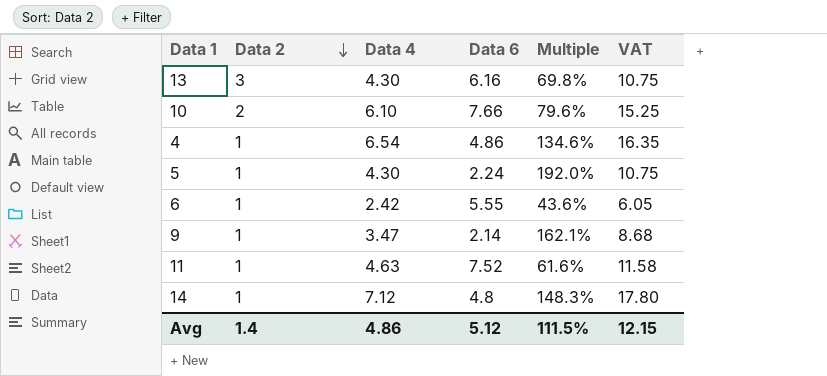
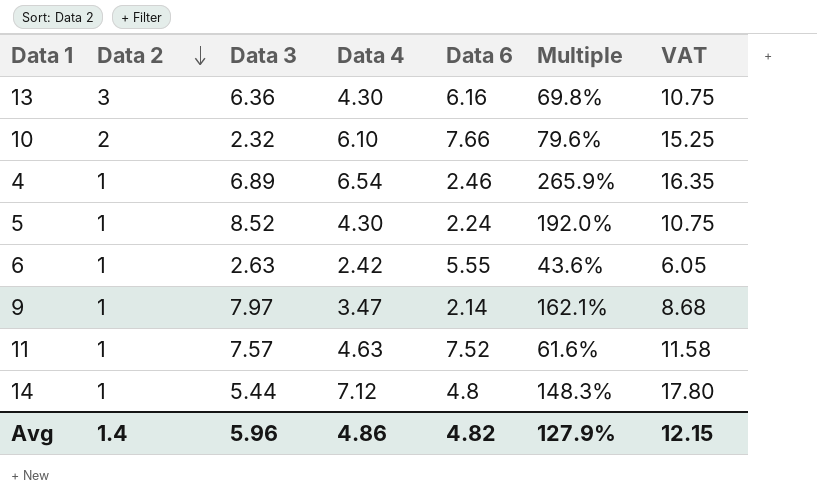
column Data 3 | position: none -> 3
4 | Data 6: 4.86 -> 2.46
4 | Multiple: 134.6% -> 265.9%
Avg | Data 6: 5.12 -> 4.82
Avg | Multiple: 111.5% -> 127.9%

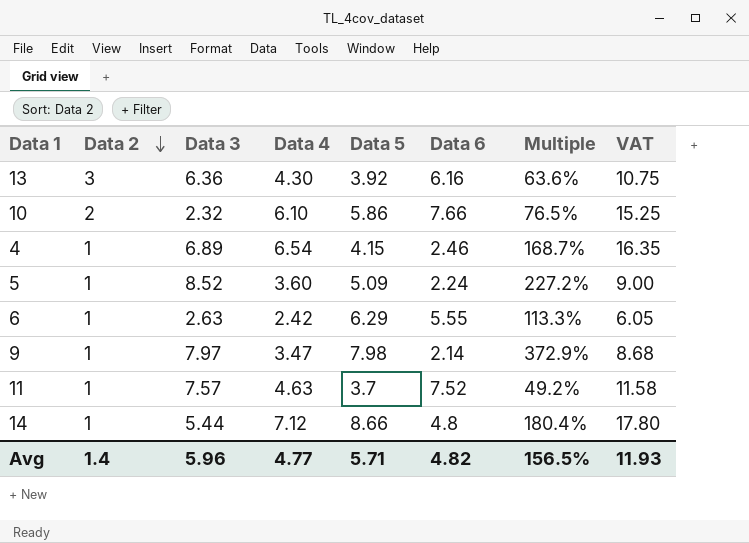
column Data 5 | position: none -> 5
column Multiple | formula: [Data 4] / [Data 6] -> [Data 5] / [Data 6]
5 | Data 4: 4.30 -> 3.60
5 | VAT: 10.75 -> 9.00
Avg | Data 4: 4.86 -> 4.77
Avg | Multiple: 127.9% -> 156.5%
Avg | VAT: 12.15 -> 11.93

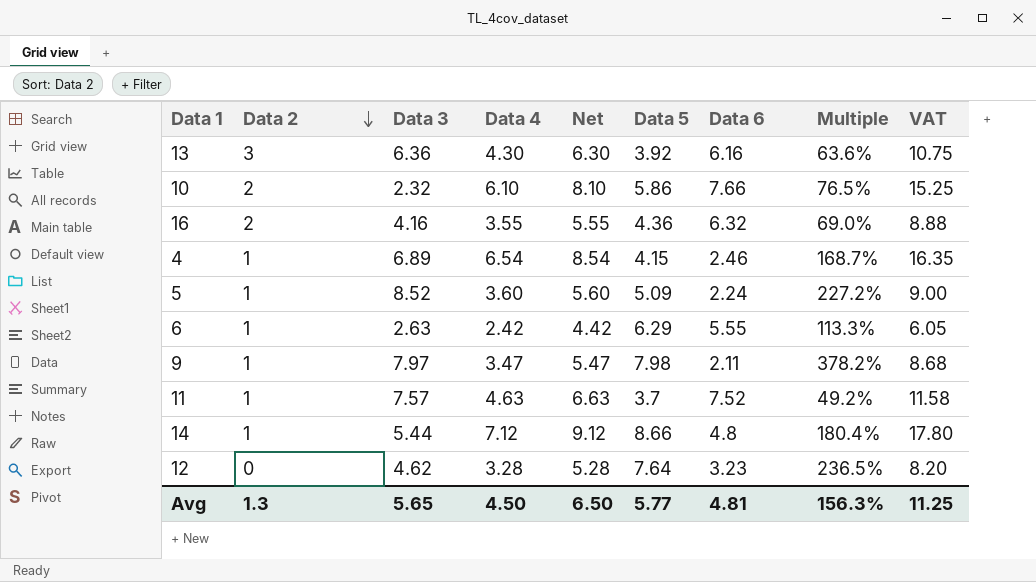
column Net | formula: none -> [Data 4] + 2
row 16: none -> 2 | 4.16 | 3.55 | 5.55 | 4.36 | 6.32 | 69.0% | 8.88
9 | Data 6: 2.14 -> 2.11
9 | Multiple: 372.9% -> 378.2%
row 12: none -> 0 | 4.62 | 3.28 | 5.28 | 7.64 | 3.23 | 236.5% | 8.20
Avg | Data 2: 1.4 -> 1.3
Avg | Data 3: 5.96 -> 5.65
Avg | Data 4: 4.77 -> 4.50
Avg | Data 5: 5.71 -> 5.77
Avg | Data 6: 4.82 -> 4.81
Avg | Multiple: 156.5% -> 156.3%
Avg | VAT: 11.93 -> 11.25

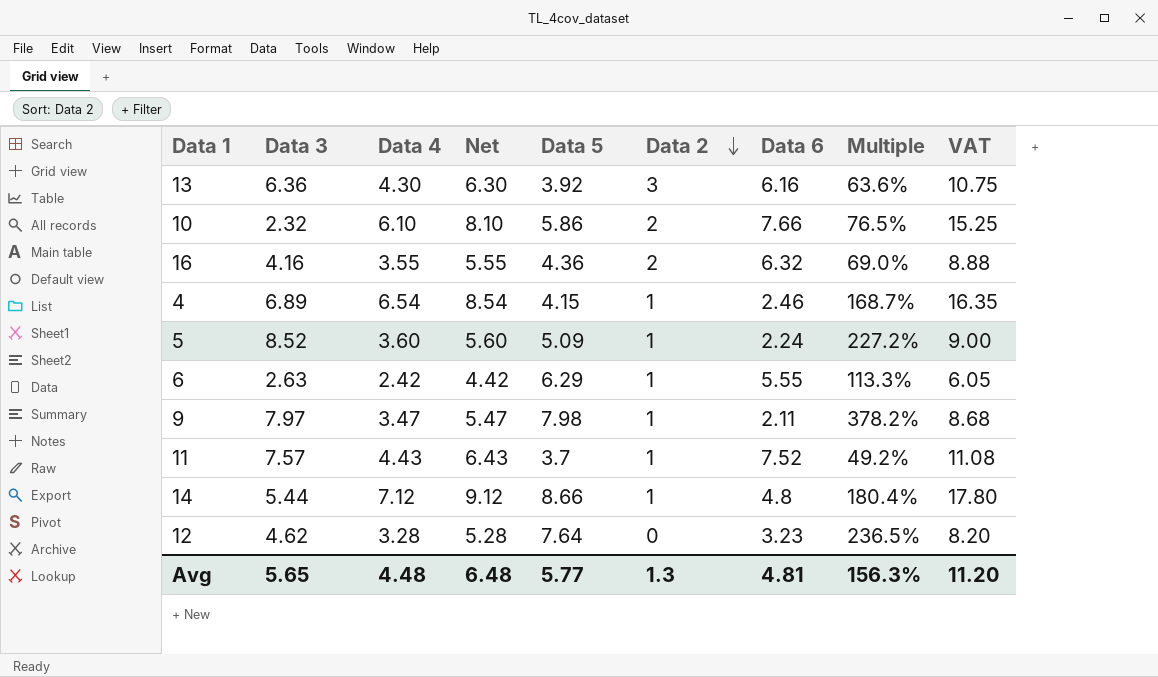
column Data 2 | position: 2 -> 6
11 | Data 4: 4.63 -> 4.43
11 | Net: 6.63 -> 6.43
11 | VAT: 11.58 -> 11.08
Avg | Data 4: 4.50 -> 4.48
Avg | Net: 6.50 -> 6.48
Avg | VAT: 11.25 -> 11.20

